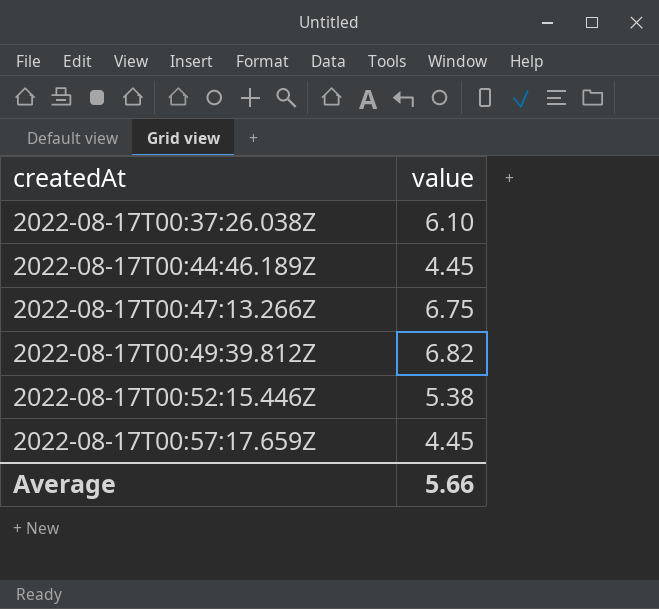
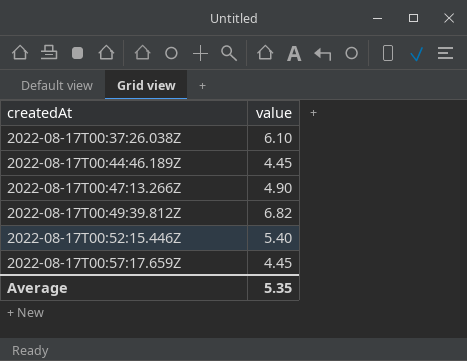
2022-08-17T00:47:13.266Z | value: 6.75 -> 4.90
2022-08-17T00:52:15.446Z | value: 5.38 -> 5.40
Average | value: 5.66 -> 5.35

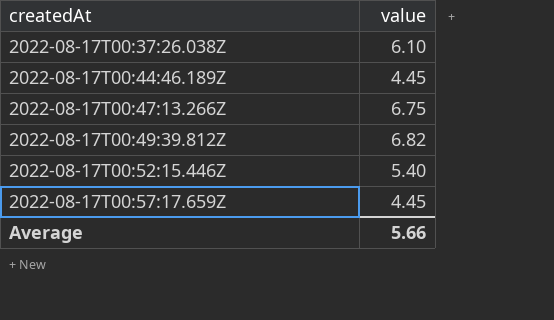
2022-08-17T00:47:13.266Z | value: 4.90 -> 6.75
Average | value: 5.35 -> 5.66

